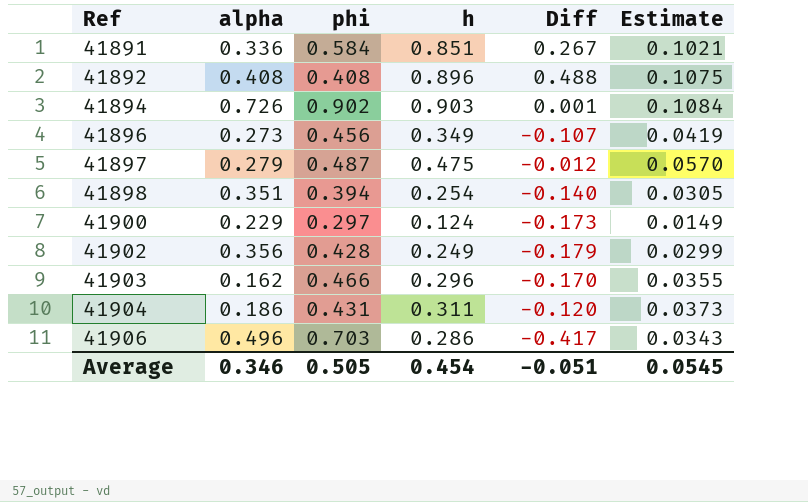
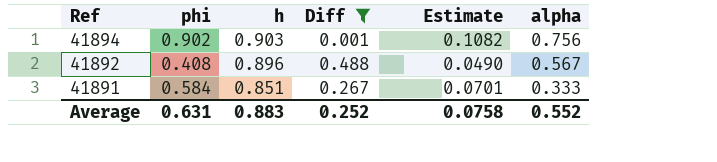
filter: none -> Diff >= 0.001
row order: Ref ascending -> Ref descending
column Estimate | formula: [h] * 0.12 -> [phi] * 0.12
column alpha | position: 2 -> 6
41894 | alpha: 0.726 -> 0.756
41892 | alpha: 0.408 -> 0.567
41891 | alpha: 0.336 -> 0.333
Average | phi: 0.505 -> 0.631
Average | h: 0.454 -> 0.883
Average | Diff: -0.051 -> 0.252
Average | Estimate: 0.0545 -> 0.0758
Average | alpha: 0.346 -> 0.552

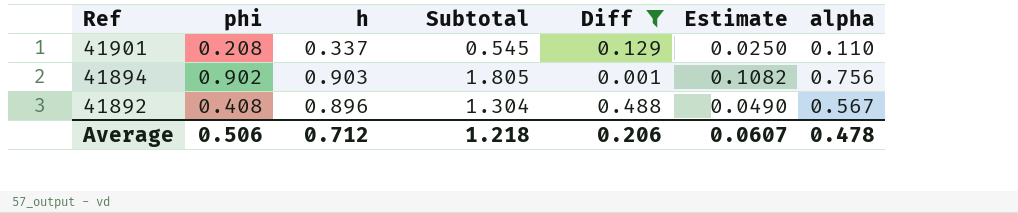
column Subtotal | formula: none -> [phi] + [h]
row 41891: 0.584 | 0.851 | 0.267 | 0.0701 | 0.333 -> none
row 41901: none -> 0.208 | 0.337 | 0.545 | 0.129 | 0.0250 | 0.110
Average | phi: 0.631 -> 0.506
Average | h: 0.883 -> 0.712
Average | Diff: 0.252 -> 0.206
Average | Estimate: 0.0758 -> 0.0607
Average | alpha: 0.552 -> 0.478

